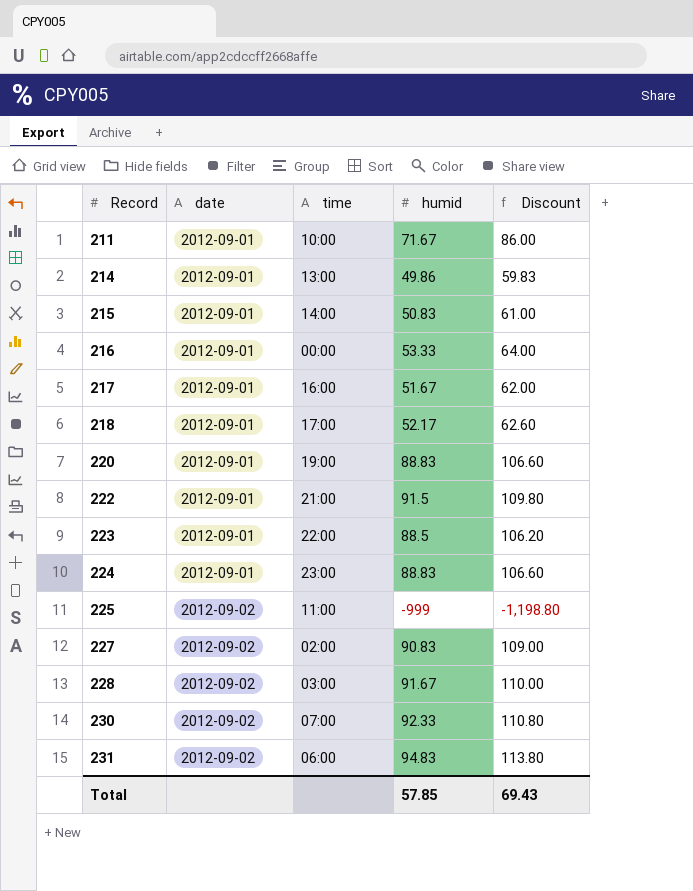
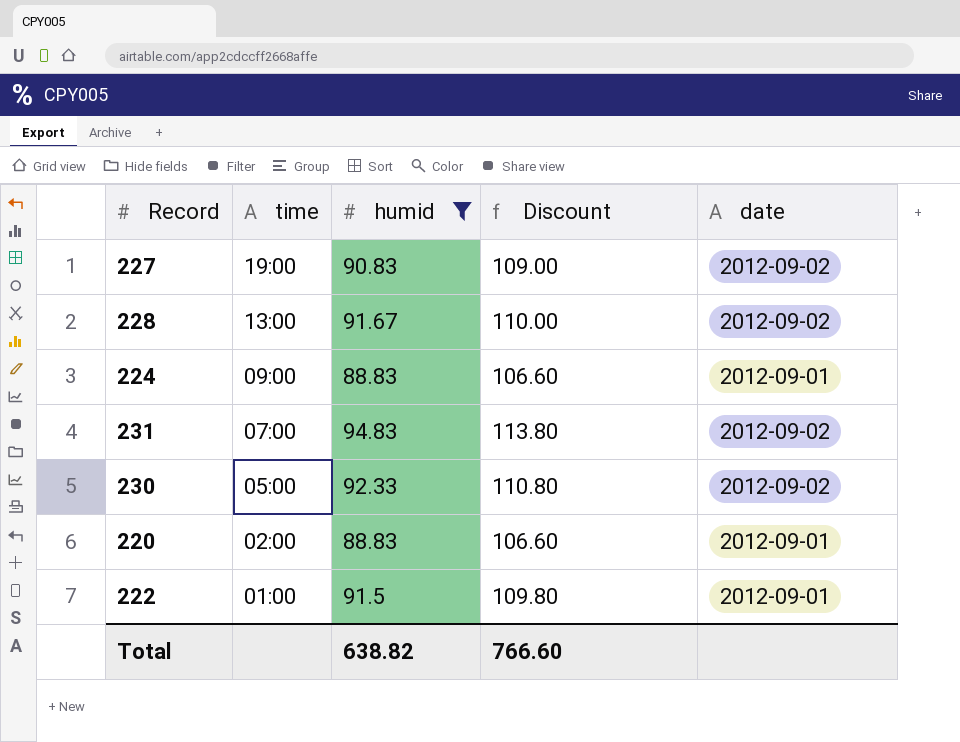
filter: none -> humid >= 88.83
row order: Record ascending -> time descending
column date | position: 2 -> 5
227 | time: 02:00 -> 19:00
228 | time: 03:00 -> 13:00
224 | time: 23:00 -> 09:00
231 | time: 06:00 -> 07:00
230 | time: 07:00 -> 05:00
220 | time: 19:00 -> 02:00
222 | time: 21:00 -> 01:00
Total | humid: 57.85 -> 638.82
Total | Discount: 69.43 -> 766.60

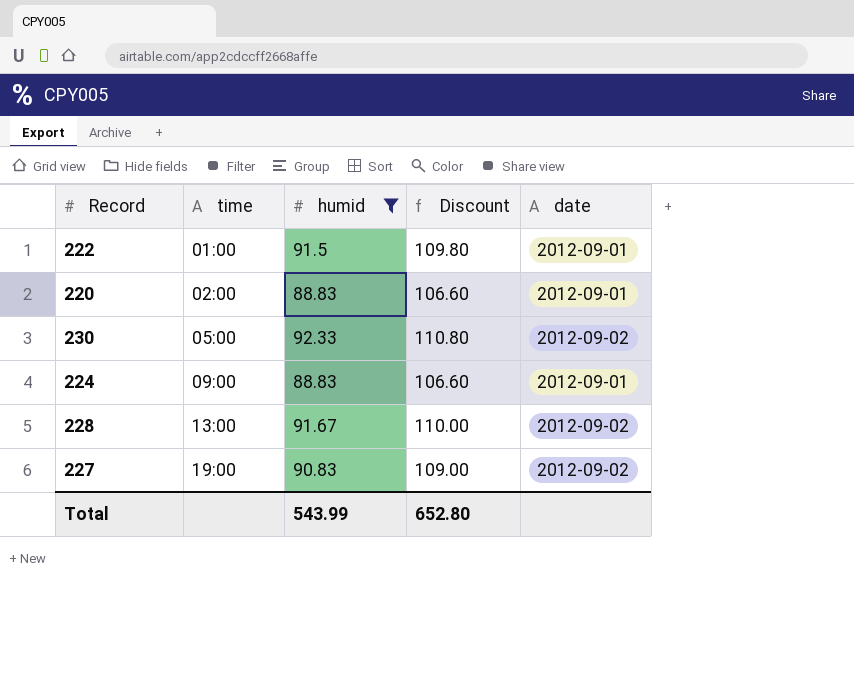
row order: time descending -> time ascending
row 231: 07:00 | 94.83 | 113.80 | 2012-09-02 -> none
Total | humid: 638.82 -> 543.99
Total | Discount: 766.60 -> 652.80

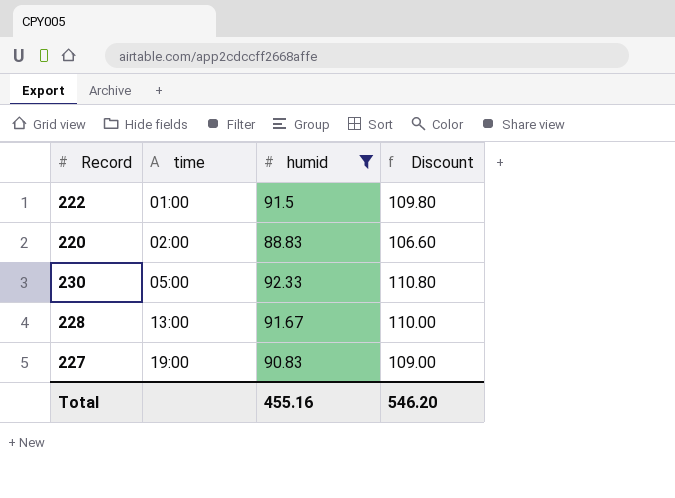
column date | position: 5 -> none
row 224: 09:00 | 88.83 | 106.60 | 2012-09-01 -> none
Total | humid: 543.99 -> 455.16
Total | Discount: 652.80 -> 546.20

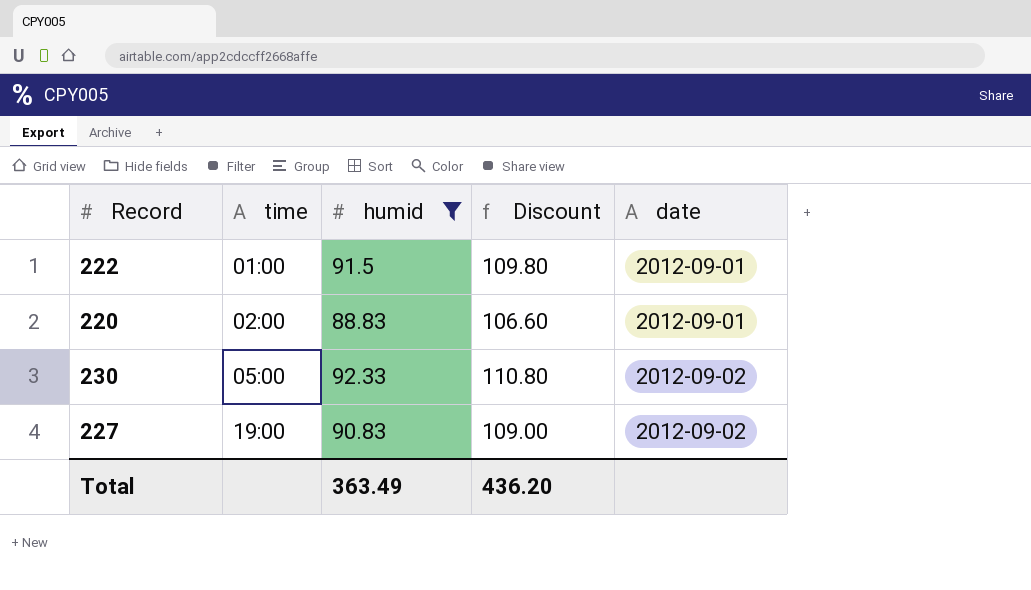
column date | position: none -> 5
row 228: 13:00 | 91.67 | 110.00 -> none
Total | humid: 455.16 -> 363.49
Total | Discount: 546.20 -> 436.20

